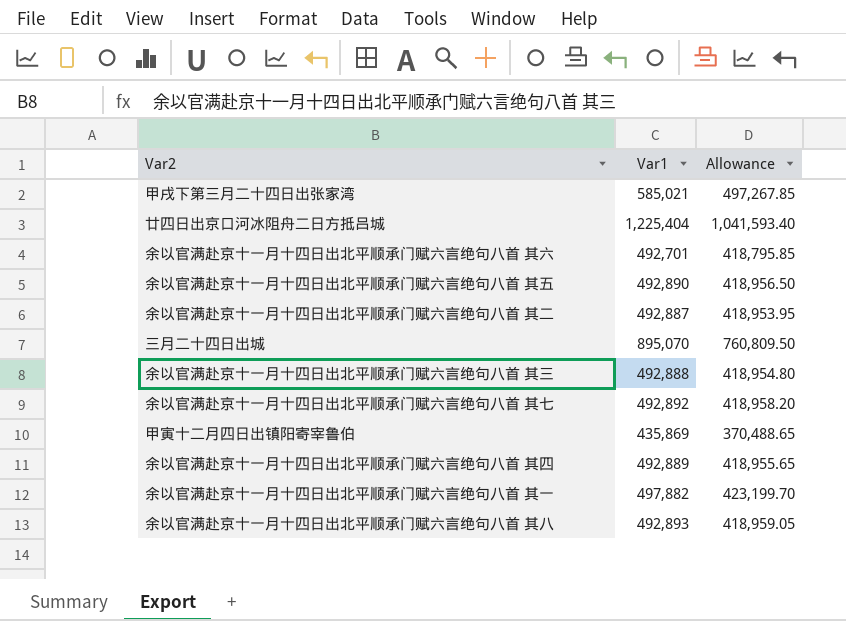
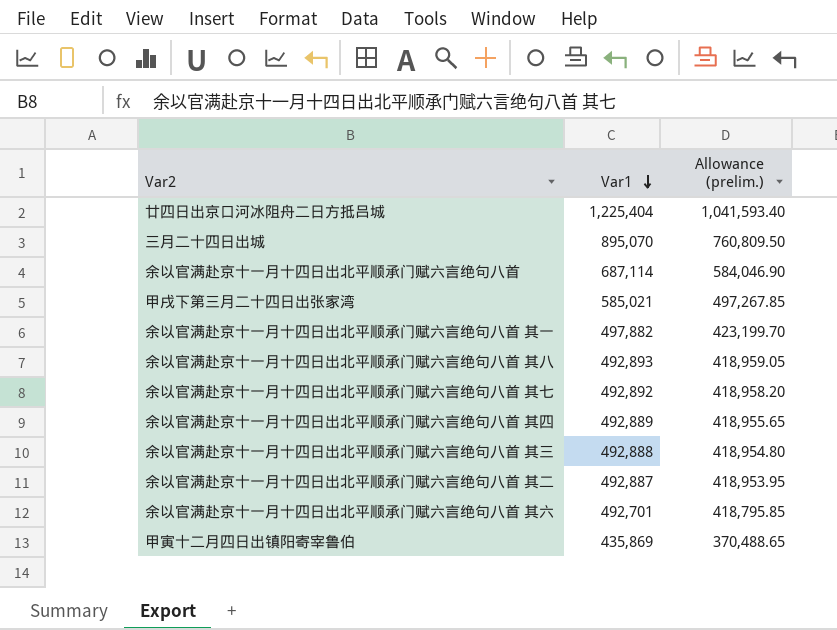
row order: none -> Var1 descending
column name: Allowance -> Allowance (prelim.)
row 余以官满赴京十一月十四日出北平顺承门赋六言绝句八首 其五: 492,890 | 418,956.50 -> none
row 余以官满赴京十一月十四日出北平顺承门赋六言绝句八首: none -> 687,114 | 584,046.90

